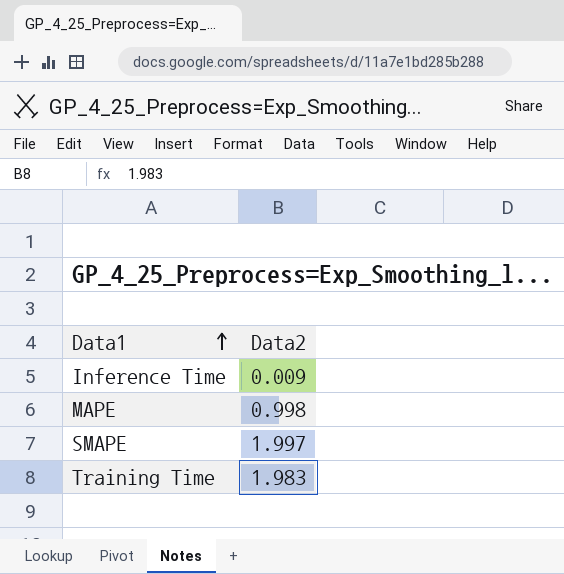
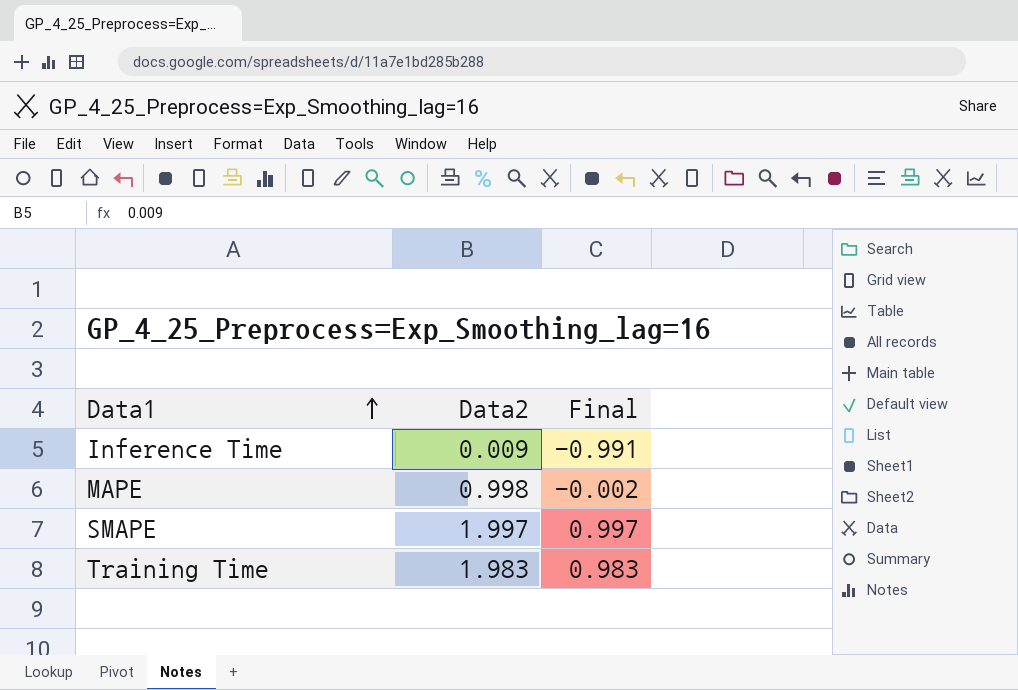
column Final | formula: none -> [Data2] - 1

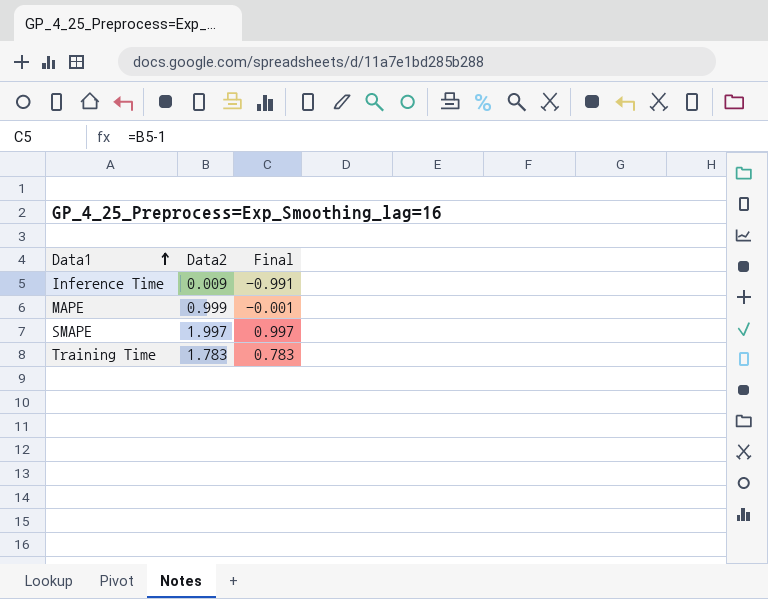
MAPE | Data2: 0.998 -> 0.999
MAPE | Final: -0.002 -> -0.001
Training Time | Data2: 1.983 -> 1.783
Training Time | Final: 0.983 -> 0.783

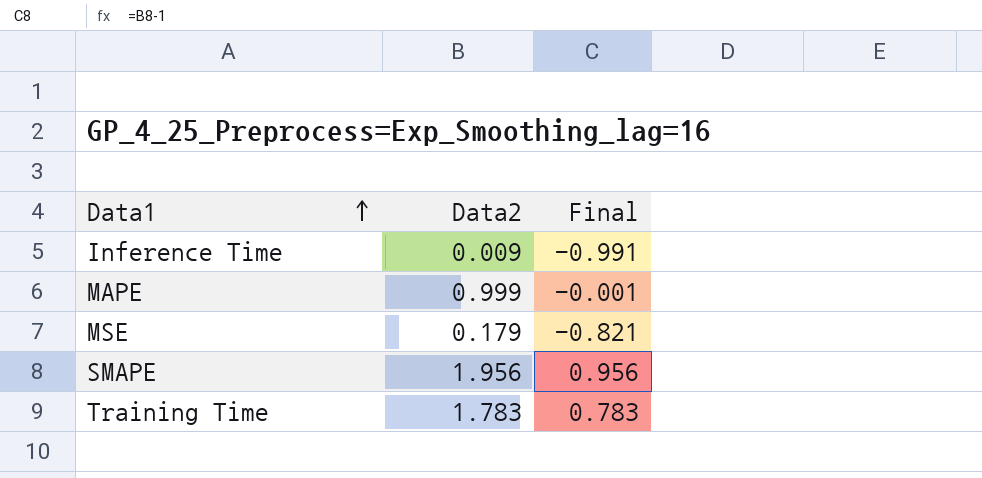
row MSE: none -> 0.179 | -0.821
SMAPE | Data2: 1.997 -> 1.956
SMAPE | Final: 0.997 -> 0.956

